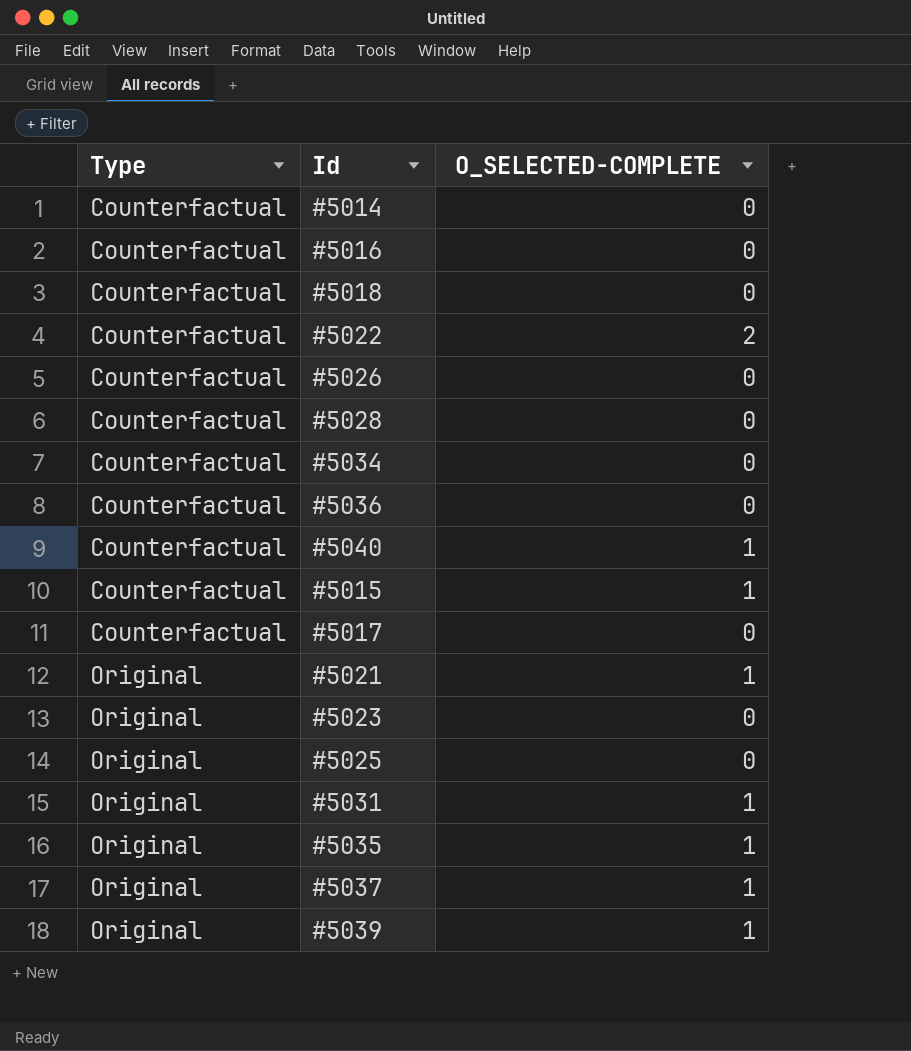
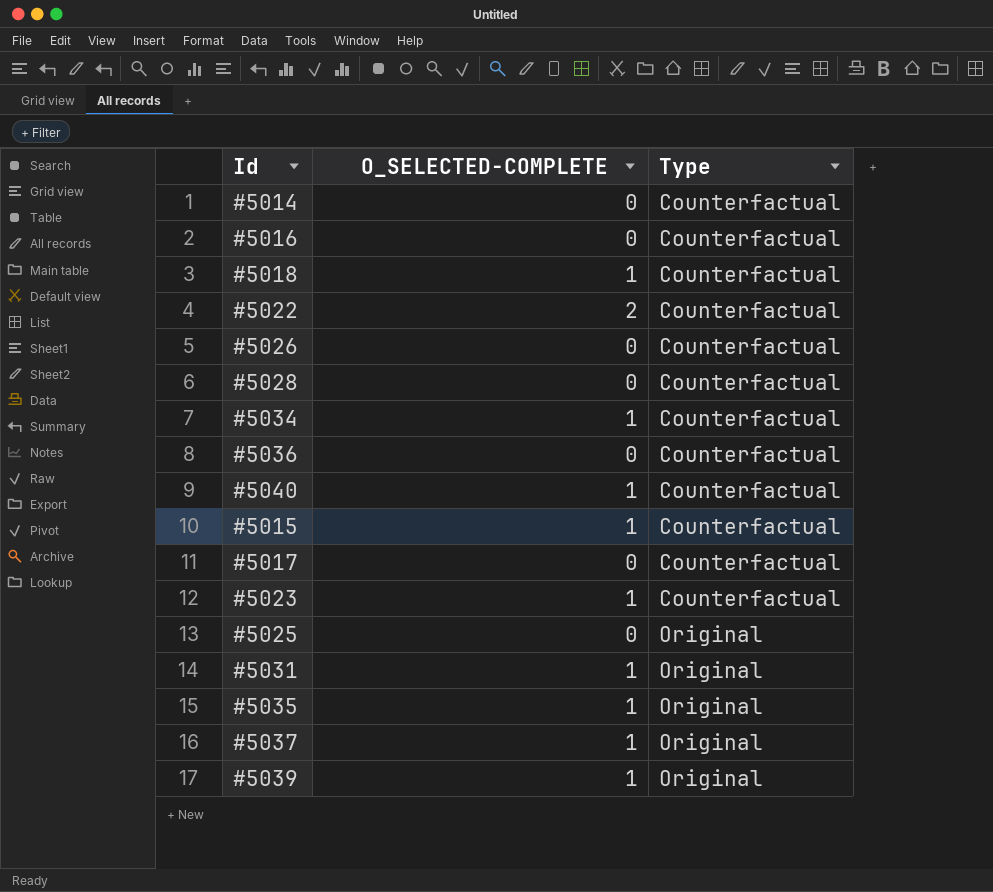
column Type | position: 1 -> 3
row #5021: Original | 1 -> none
#5018 | O_SELECTED-COMPLETE: 0 -> 1
#5034 | O_SELECTED-COMPLETE: 0 -> 1
#5023 | O_SELECTED-COMPLETE: 0 -> 1
#5023 | Type: Original -> Counterfactual

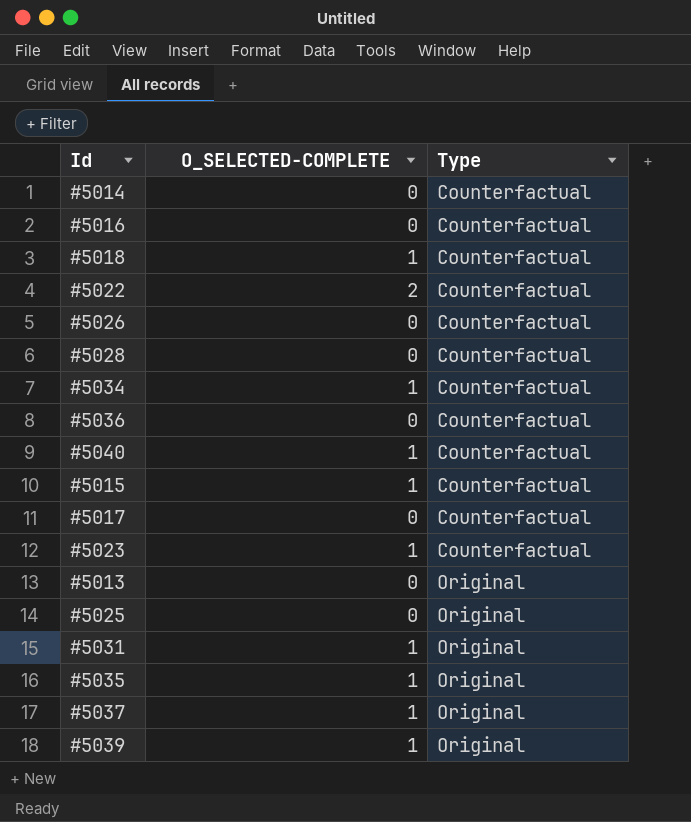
row #5013: none -> 0 | Original

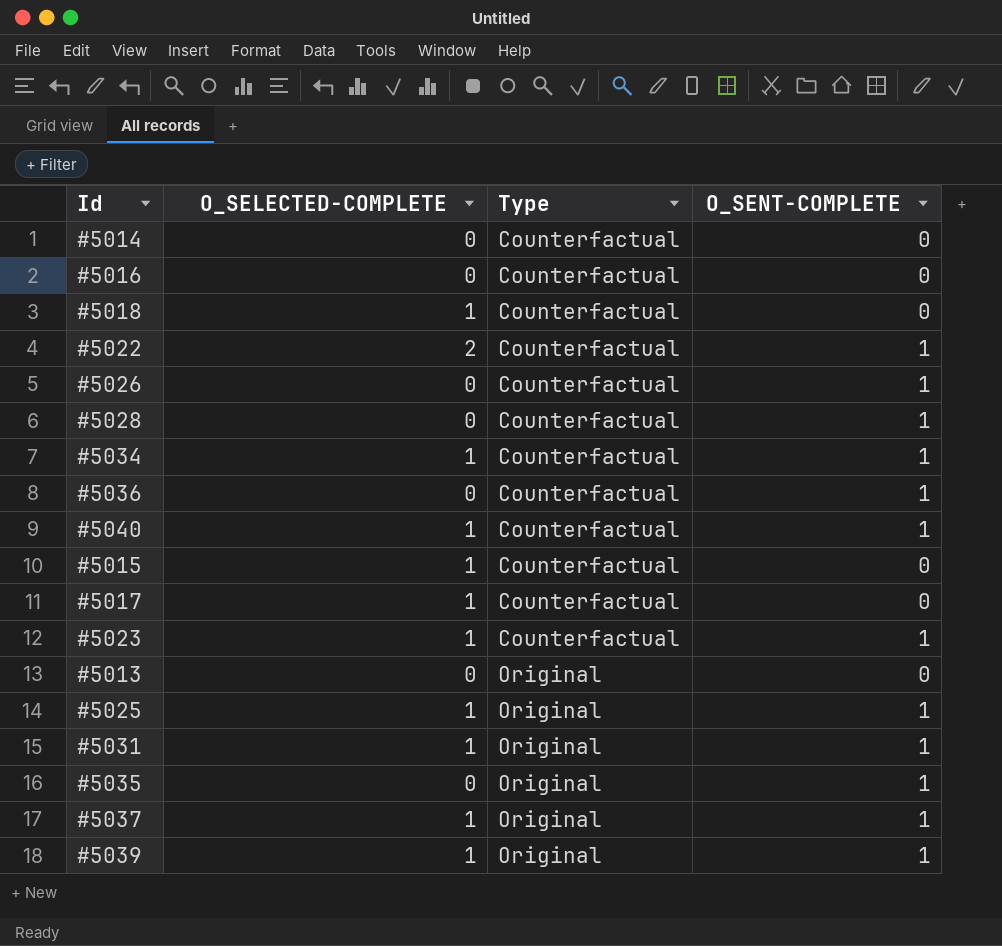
column O_SENT-COMPLETE | position: none -> 4
#5017 | O_SELECTED-COMPLETE: 0 -> 1
#5025 | O_SELECTED-COMPLETE: 0 -> 1
#5035 | O_SELECTED-COMPLETE: 1 -> 0

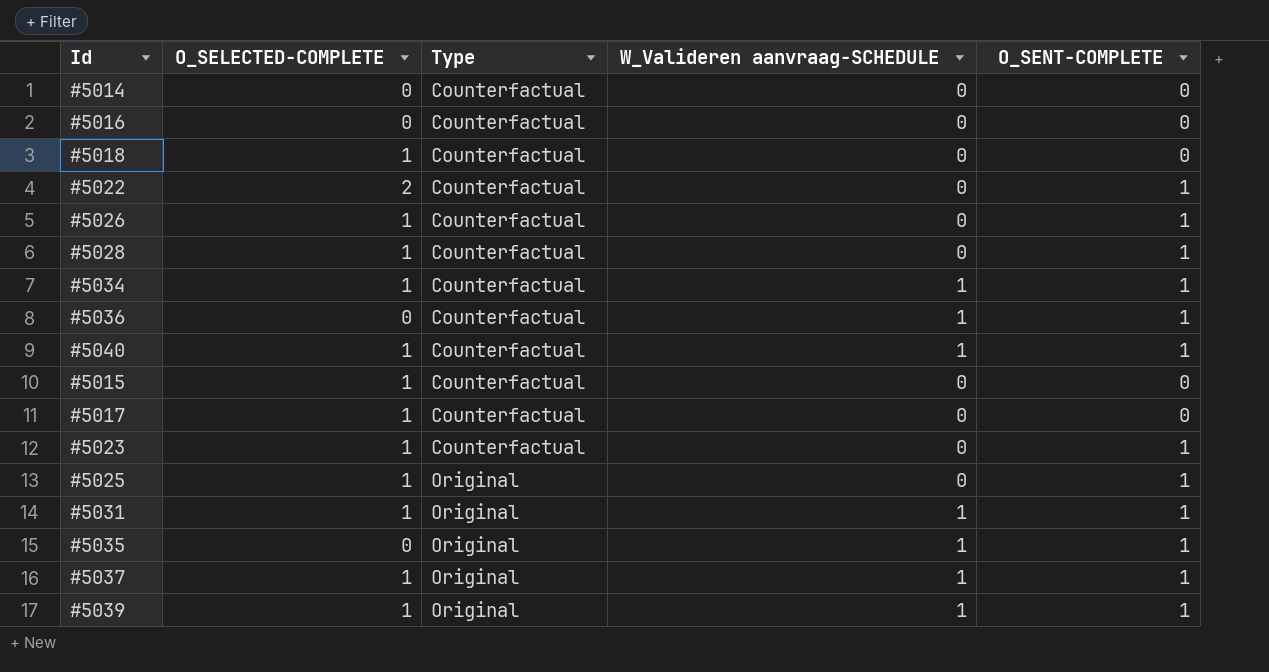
column W_Valideren aanvraag-SCHEDULE | position: none -> 4
row #5013: 0 | Original | 0 -> none
#5026 | O_SELECTED-COMPLETE: 0 -> 1
#5028 | O_SELECTED-COMPLETE: 0 -> 1

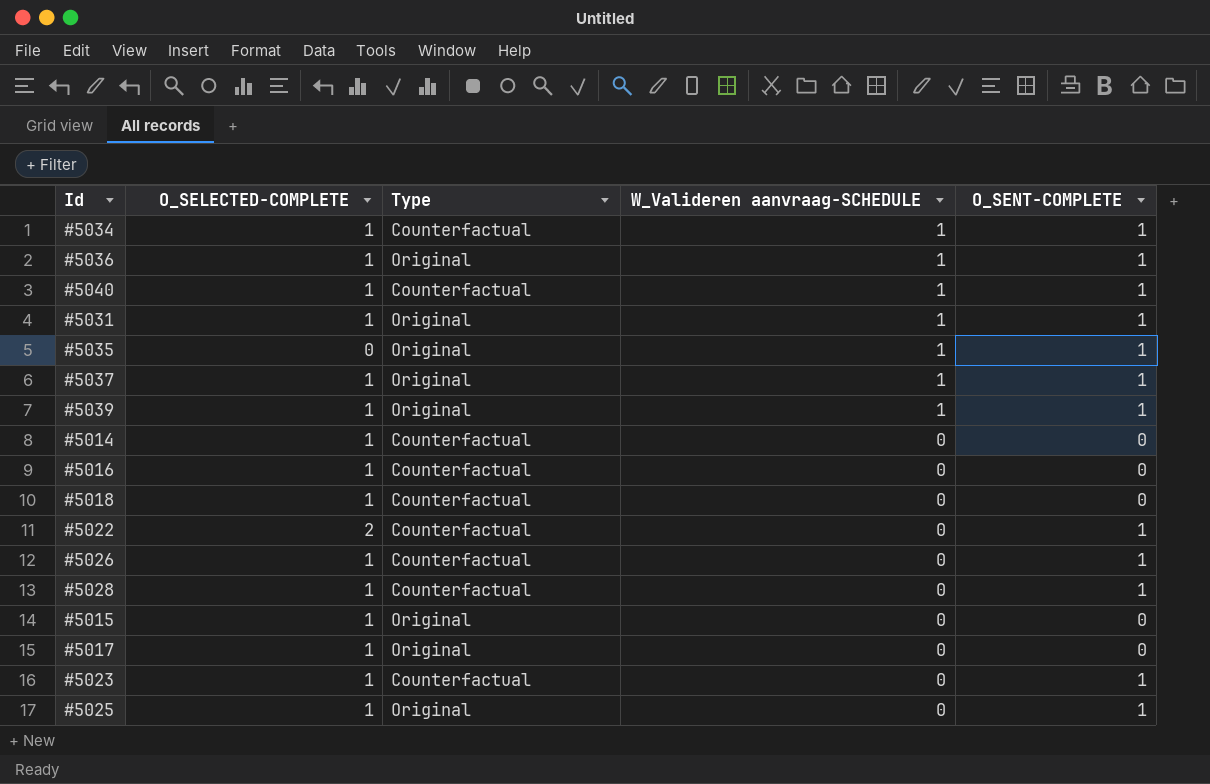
row order: Type ascending -> W_Valideren aanvraag-SCHEDULE descending
#5036 | O_SELECTED-COMPLETE: 0 -> 1
#5036 | Type: Counterfactual -> Original
#5014 | O_SELECTED-COMPLETE: 0 -> 1
#5016 | O_SELECTED-COMPLETE: 0 -> 1
#5015 | Type: Counterfactual -> Original
#5017 | Type: Counterfactual -> Original

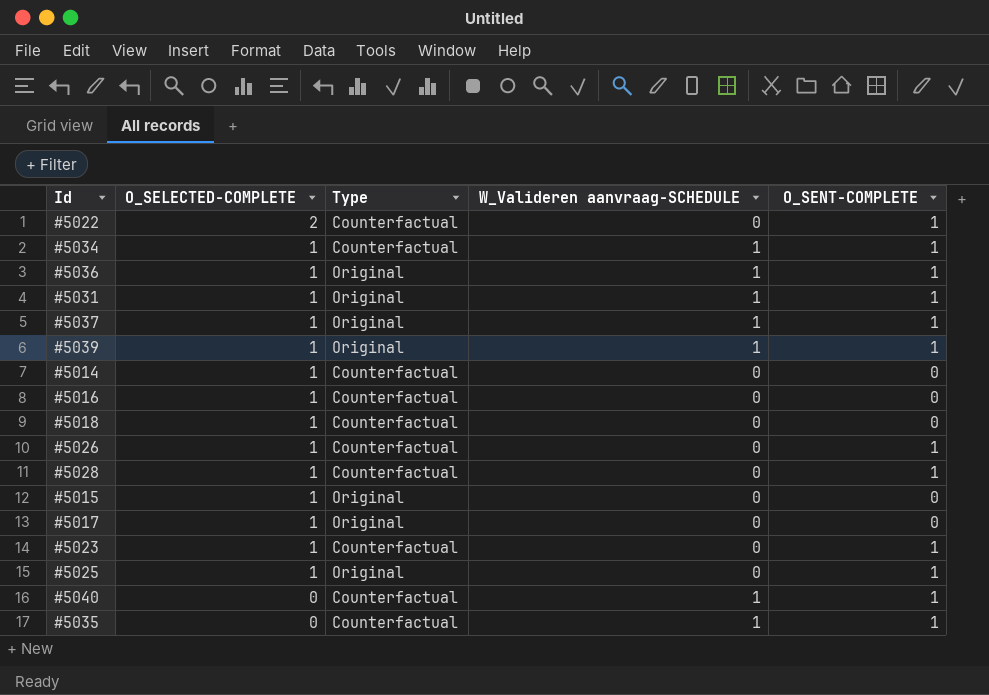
row order: W_Valideren aanvraag-SCHEDULE descending -> O_SELECTED-COMPLETE descending
#5040 | O_SELECTED-COMPLETE: 1 -> 0
#5035 | Type: Original -> Counterfactual

